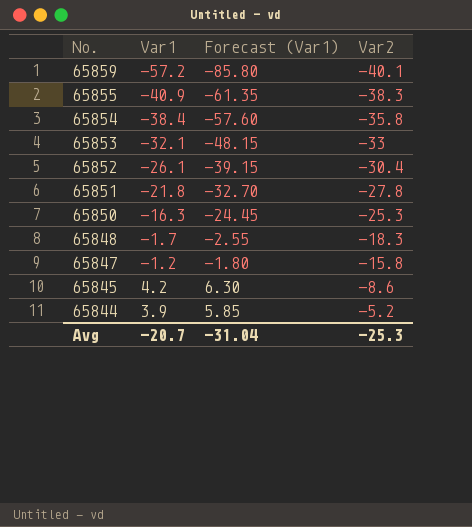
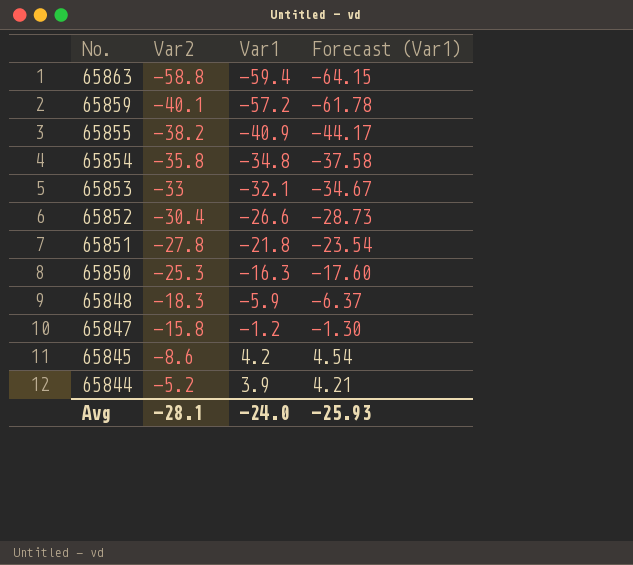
column Var2 | position: 4 -> 2
column Forecast (Var1) | formula: [Var1] * 1.5 -> [Var1] * 1.08
row 65863: none -> -58.8 | -59.4 | -64.15
65855 | Var2: -38.3 -> -38.2
65854 | Var1: -38.4 -> -34.8
65852 | Var1: -26.1 -> -26.6
65848 | Var1: -1.7 -> -5.9
Avg | Var2: -25.3 -> -28.1
Avg | Var1: -20.7 -> -24.0
Avg | Forecast (Var1): -31.04 -> -25.93

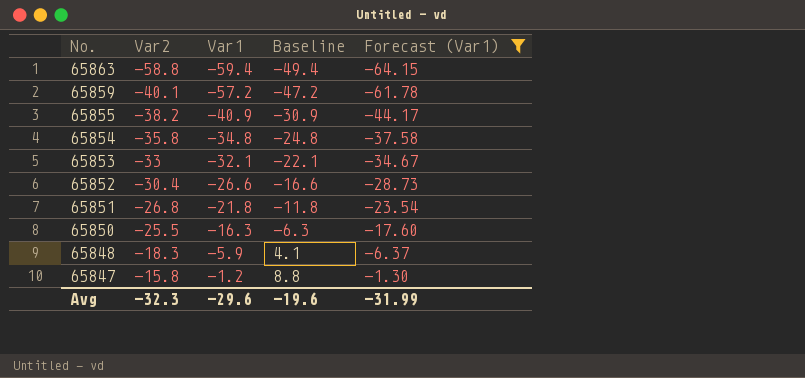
filter: none -> Forecast (Var1) <= -1.30
column Baseline | formula: none -> [Var1] + 10
65851 | Var2: -27.8 -> -26.8
65850 | Var2: -25.3 -> -25.5
Avg | Var2: -28.1 -> -32.3
Avg | Var1: -24.0 -> -29.6
Avg | Forecast (Var1): -25.93 -> -31.99

